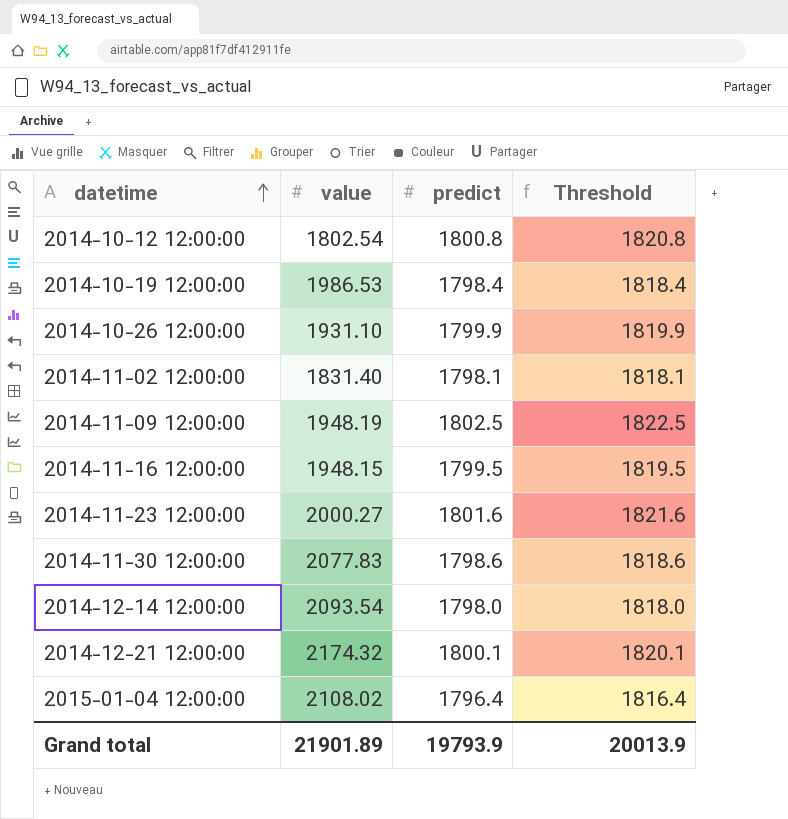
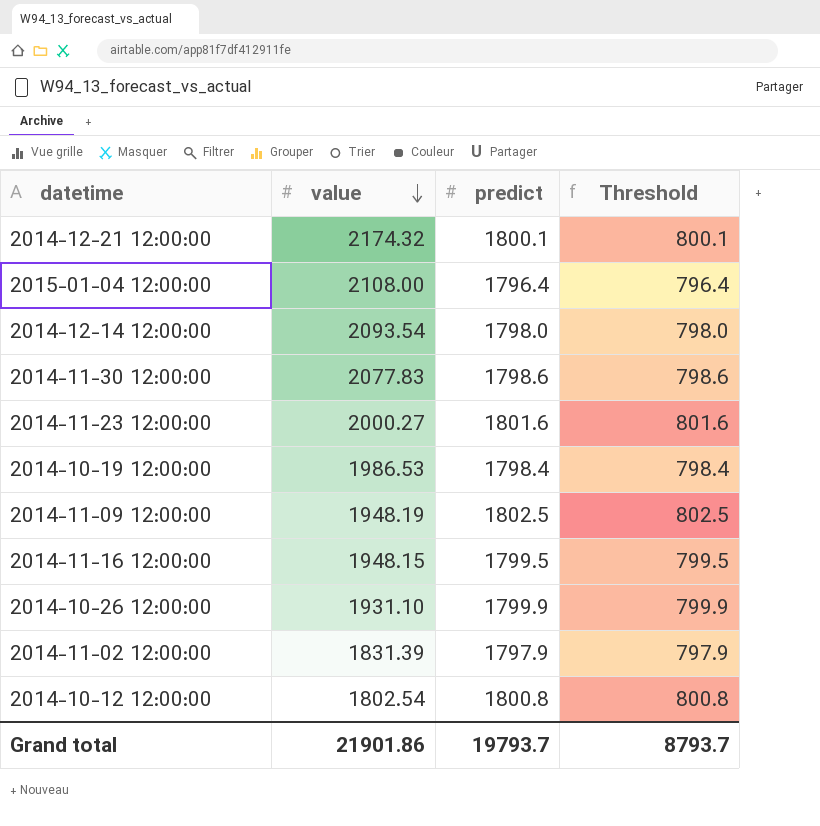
row order: datetime ascending -> value descending
column Threshold | formula: [predict] + 20 -> [predict] - 1000
2015-01-04 12:00:00 | value: 2108.02 -> 2108.00
2014-11-02 12:00:00 | value: 1831.40 -> 1831.39
2014-11-02 12:00:00 | predict: 1798.1 -> 1797.9
Grand total | value: 21901.89 -> 21901.86
Grand total | predict: 19793.9 -> 19793.7
Grand total | Threshold: 20013.9 -> 8793.7

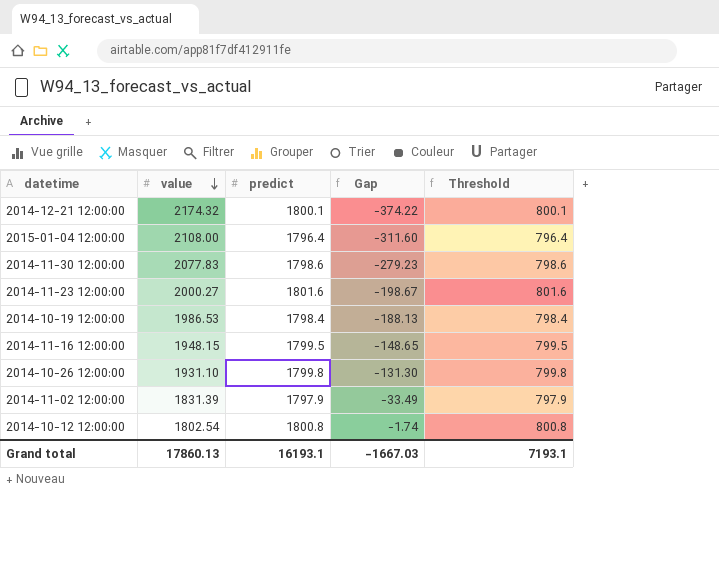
column Gap | formula: none -> [predict] - [value]
row 2014-12-14 12:00:00: 2093.54 | 1798.0 | 798.0 -> none
row 2014-11-09 12:00:00: 1948.19 | 1802.5 | 802.5 -> none
2014-10-26 12:00:00 | predict: 1799.9 -> 1799.8
2014-10-26 12:00:00 | Threshold: 799.9 -> 799.8
Grand total | value: 21901.86 -> 17860.13
Grand total | predict: 19793.7 -> 16193.1
Grand total | Threshold: 8793.7 -> 7193.1

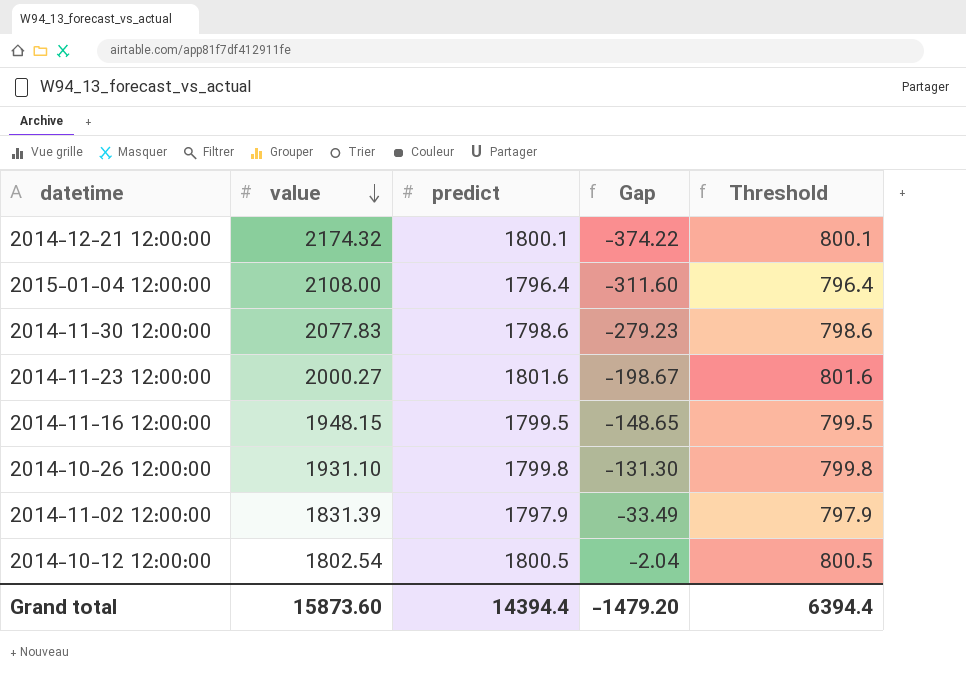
row 2014-10-19 12:00:00: 1986.53 | 1798.4 | -188.13 | 798.4 -> none
2014-10-12 12:00:00 | predict: 1800.8 -> 1800.5
2014-10-12 12:00:00 | Gap: -1.74 -> -2.04
2014-10-12 12:00:00 | Threshold: 800.8 -> 800.5
Grand total | value: 17860.13 -> 15873.60
Grand total | predict: 16193.1 -> 14394.4
Grand total | Gap: -1667.03 -> -1479.20
Grand total | Threshold: 7193.1 -> 6394.4

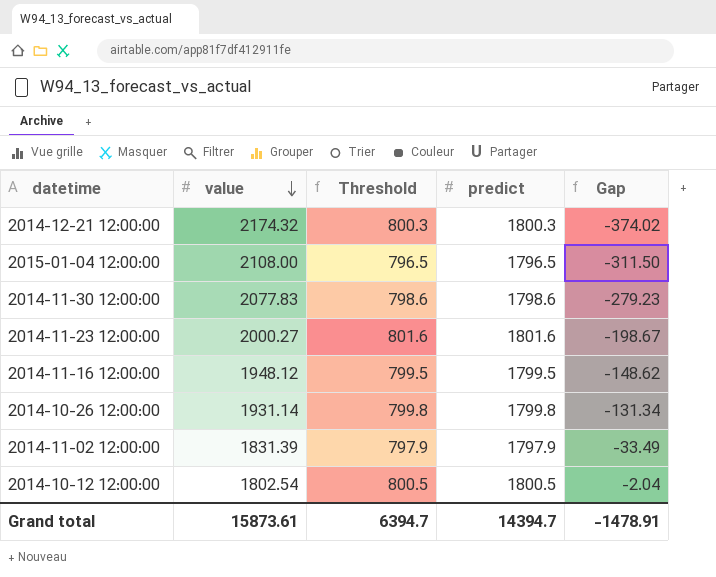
column Threshold | position: 5 -> 3
2014-12-21 12:00:00 | Threshold: 800.1 -> 800.3
2014-12-21 12:00:00 | predict: 1800.1 -> 1800.3
2014-12-21 12:00:00 | Gap: -374.22 -> -374.02
2015-01-04 12:00:00 | Threshold: 796.4 -> 796.5
2015-01-04 12:00:00 | predict: 1796.4 -> 1796.5
2015-01-04 12:00:00 | Gap: -311.60 -> -311.50
2014-11-16 12:00:00 | value: 1948.15 -> 1948.12
2014-11-16 12:00:00 | Gap: -148.65 -> -148.62
2014-10-26 12:00:00 | value: 1931.10 -> 1931.14
2014-10-26 12:00:00 | Gap: -131.30 -> -131.34
Grand total | value: 15873.60 -> 15873.61
Grand total | Threshold: 6394.4 -> 6394.7
Grand total | predict: 14394.4 -> 14394.7
Grand total | Gap: -1479.20 -> -1478.91

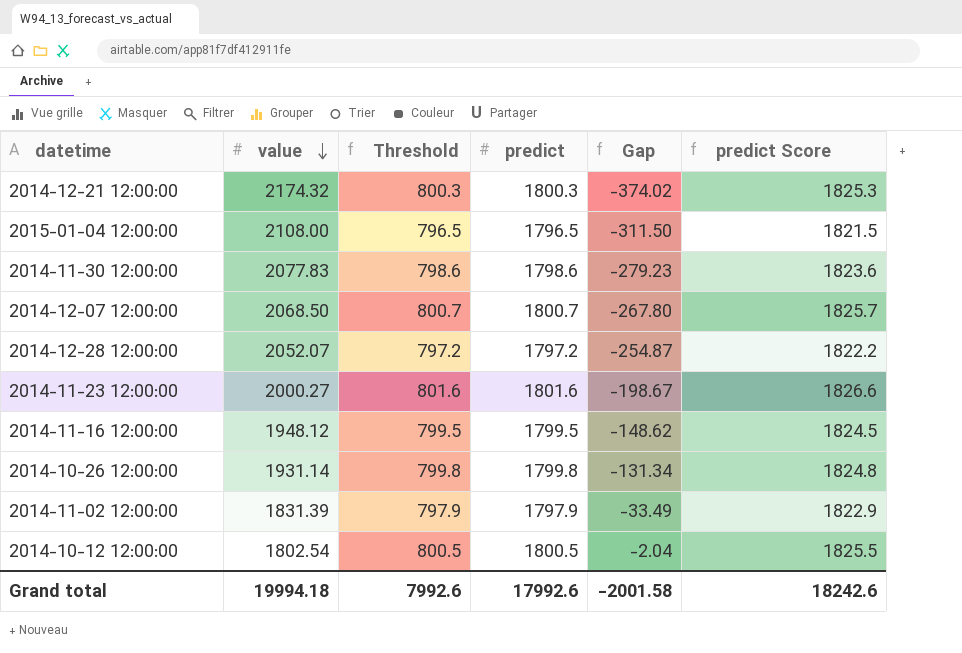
column predict Score | formula: none -> [predict] + 25
row 2014-12-07 12:00:00: none -> 2068.50 | 800.7 | 1800.7 | -267.80 | 1825.7
row 2014-12-28 12:00:00: none -> 2052.07 | 797.2 | 1797.2 | -254.87 | 1822.2
Grand total | value: 15873.61 -> 19994.18
Grand total | Threshold: 6394.7 -> 7992.6
Grand total | predict: 14394.7 -> 17992.6
Grand total | Gap: -1478.91 -> -2001.58

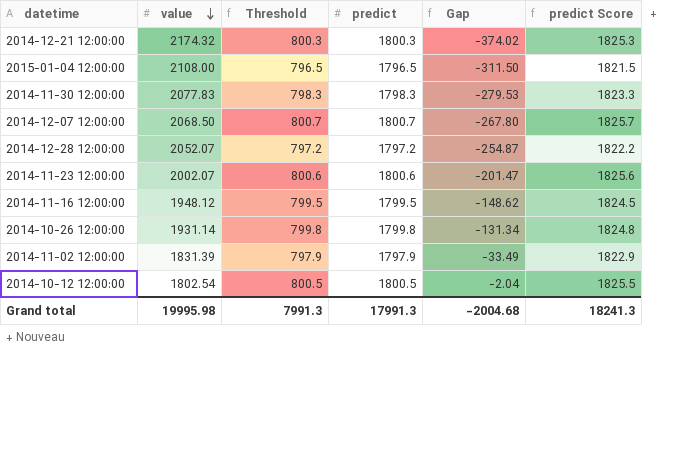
2014-11-30 12:00:00 | Threshold: 798.6 -> 798.3
2014-11-30 12:00:00 | predict: 1798.6 -> 1798.3
2014-11-30 12:00:00 | Gap: -279.23 -> -279.53
2014-11-30 12:00:00 | predict Score: 1823.6 -> 1823.3
2014-11-23 12:00:00 | value: 2000.27 -> 2002.07
2014-11-23 12:00:00 | Threshold: 801.6 -> 800.6
2014-11-23 12:00:00 | predict: 1801.6 -> 1800.6
2014-11-23 12:00:00 | Gap: -198.67 -> -201.47
2014-11-23 12:00:00 | predict Score: 1826.6 -> 1825.6
Grand total | value: 19994.18 -> 19995.98
Grand total | Threshold: 7992.6 -> 7991.3
Grand total | predict: 17992.6 -> 17991.3
Grand total | Gap: -2001.58 -> -2004.68
Grand total | predict Score: 18242.6 -> 18241.3

